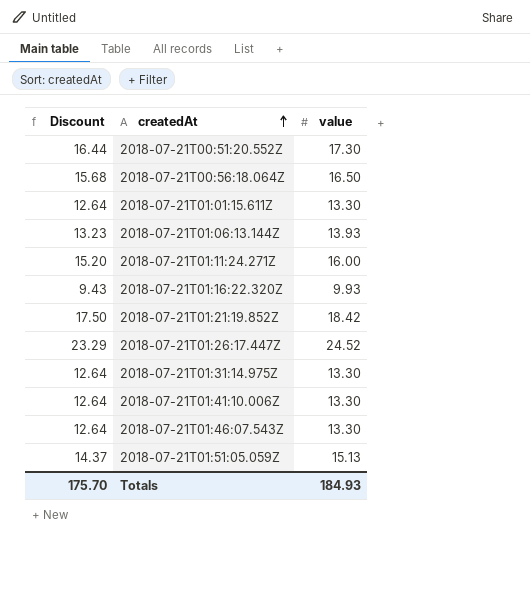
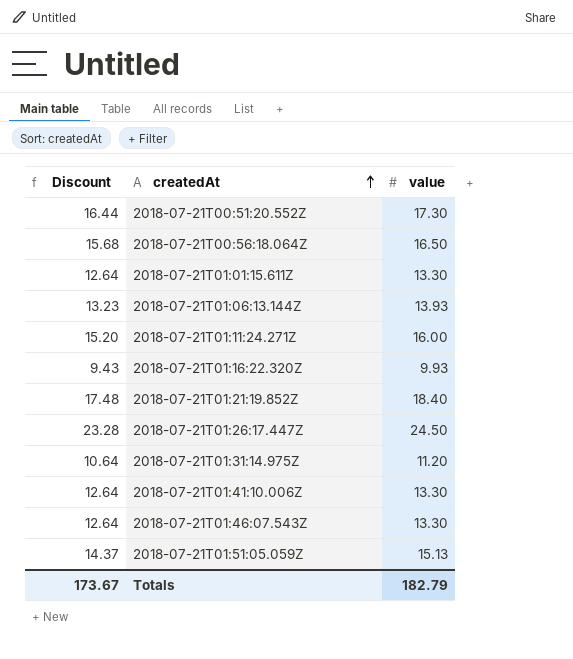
2018-07-21T01:21:19.852Z | Discount: 17.50 -> 17.48
2018-07-21T01:21:19.852Z | value: 18.42 -> 18.40
2018-07-21T01:26:17.447Z | Discount: 23.29 -> 23.28
2018-07-21T01:26:17.447Z | value: 24.52 -> 24.50
2018-07-21T01:31:14.975Z | Discount: 12.64 -> 10.64
2018-07-21T01:31:14.975Z | value: 13.30 -> 11.20
Totals | Discount: 175.70 -> 173.67
Totals | value: 184.93 -> 182.79

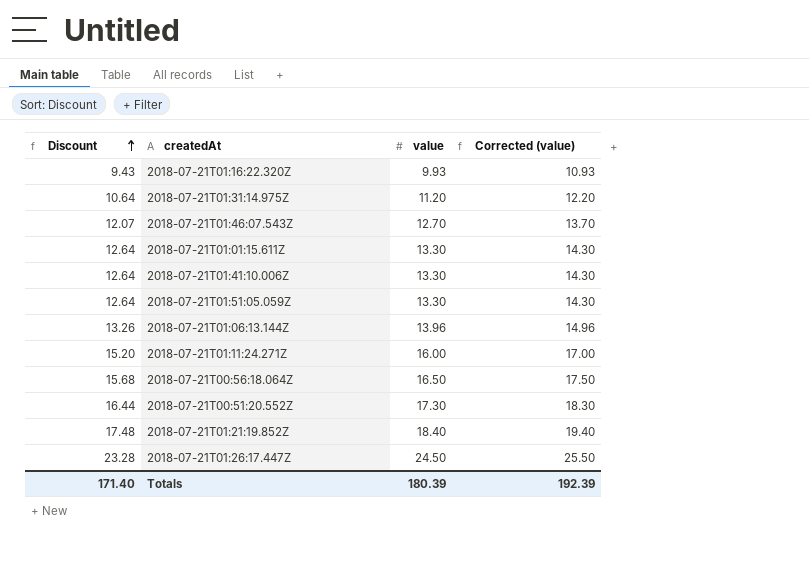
row order: createdAt ascending -> Discount ascending
column Corrected (value) | formula: none -> [value] + 1
2018-07-21T01:46:07.543Z | Discount: 12.64 -> 12.07
2018-07-21T01:46:07.543Z | value: 13.30 -> 12.70
2018-07-21T01:51:05.059Z | Discount: 14.37 -> 12.64
2018-07-21T01:51:05.059Z | value: 15.13 -> 13.30
2018-07-21T01:06:13.144Z | Discount: 13.23 -> 13.26
2018-07-21T01:06:13.144Z | value: 13.93 -> 13.96
Totals | Discount: 173.67 -> 171.40
Totals | value: 182.79 -> 180.39

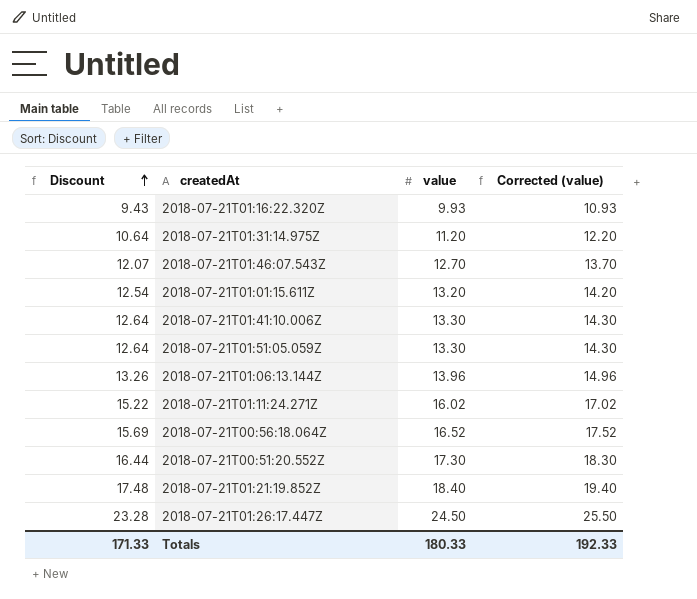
2018-07-21T01:01:15.611Z | Discount: 12.64 -> 12.54
2018-07-21T01:01:15.611Z | value: 13.30 -> 13.20
2018-07-21T01:01:15.611Z | Corrected (value): 14.30 -> 14.20
2018-07-21T01:11:24.271Z | Discount: 15.20 -> 15.22
2018-07-21T01:11:24.271Z | value: 16.00 -> 16.02
2018-07-21T01:11:24.271Z | Corrected (value): 17.00 -> 17.02
2018-07-21T00:56:18.064Z | Discount: 15.68 -> 15.69
2018-07-21T00:56:18.064Z | value: 16.50 -> 16.52
2018-07-21T00:56:18.064Z | Corrected (value): 17.50 -> 17.52
Totals | Discount: 171.40 -> 171.33
Totals | value: 180.39 -> 180.33
Totals | Corrected (value): 192.39 -> 192.33

